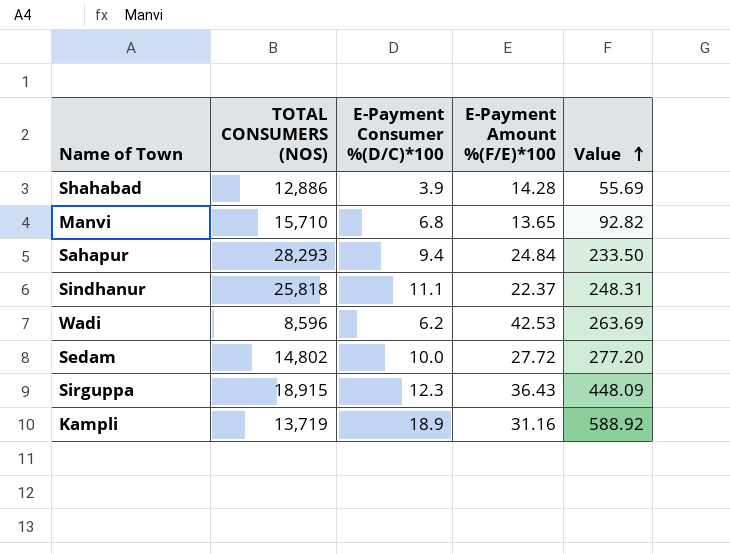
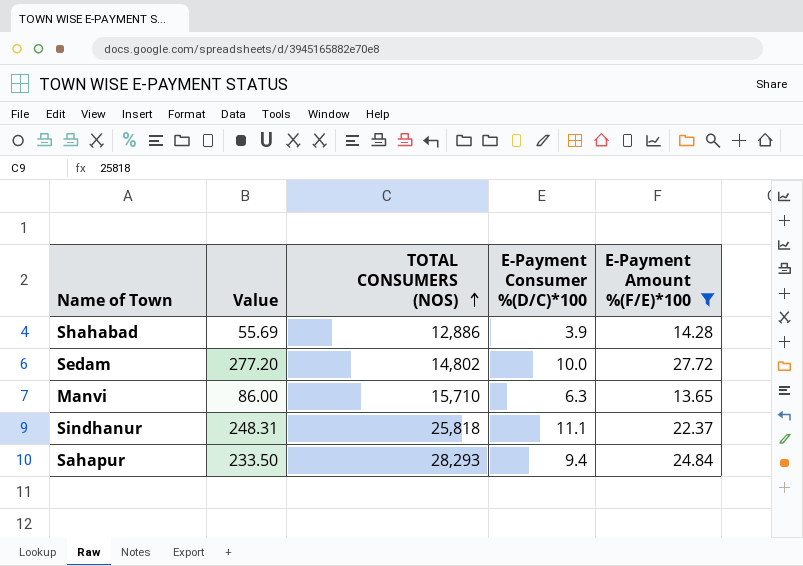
filter: none -> E-Payment Amount %(F/E)*100 <= 27.72
row order: Value ascending -> TOTAL CONSUMERS (NOS) ascending
column Value | position: 5 -> 2
Manvi | Value: 92.82 -> 86.00
Manvi | E-Payment Consumer %(D/C)*100: 6.8 -> 6.3

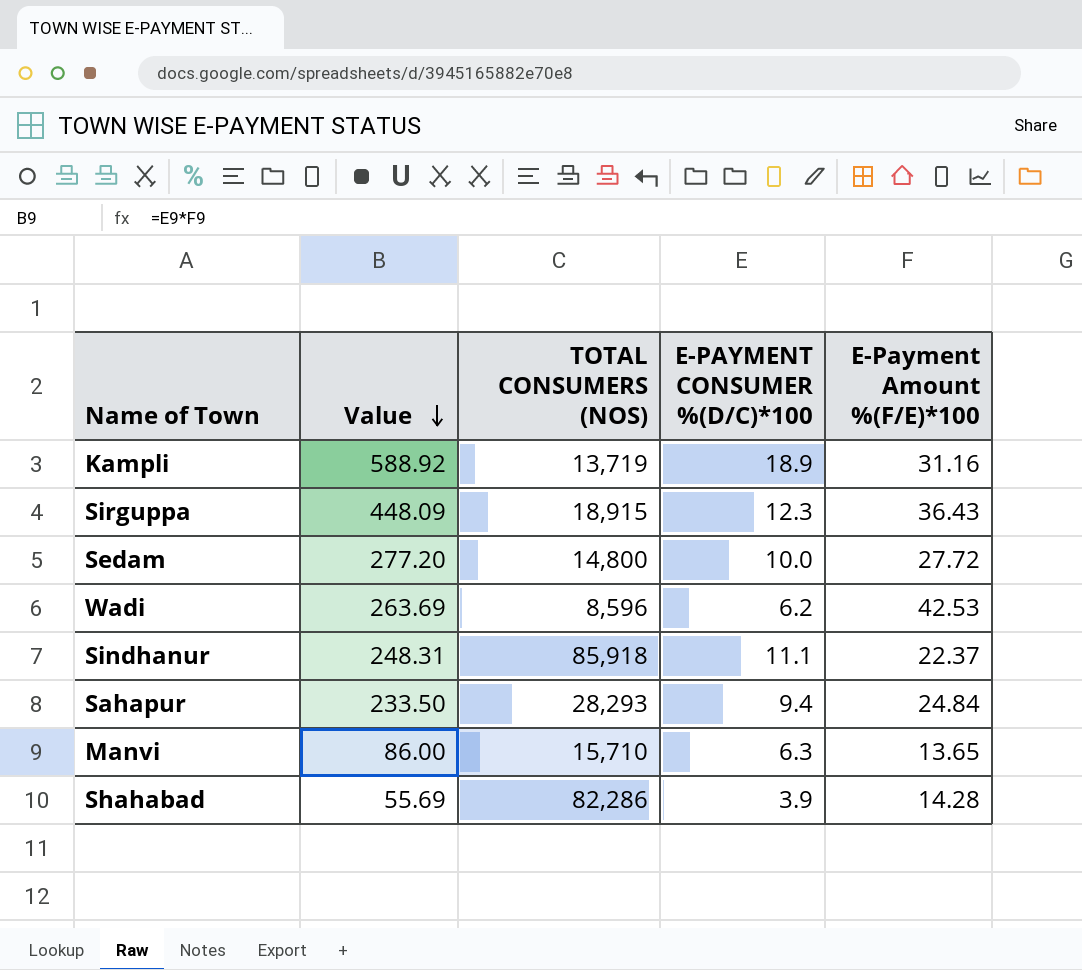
filter: E-Payment Amount %(F/E)*100 <= 27.72 -> none
row order: TOTAL CONSUMERS (NOS) ascending -> Value descending
column name: E-Payment Consumer %(D/C)*100 -> E-PAYMENT CONSUMER %(D/C)*100
Sedam | TOTAL CONSUMERS (NOS): 14,802 -> 14,800
Sindhanur | TOTAL CONSUMERS (NOS): 25,818 -> 85,918
Shahabad | TOTAL CONSUMERS (NOS): 12,886 -> 82,286

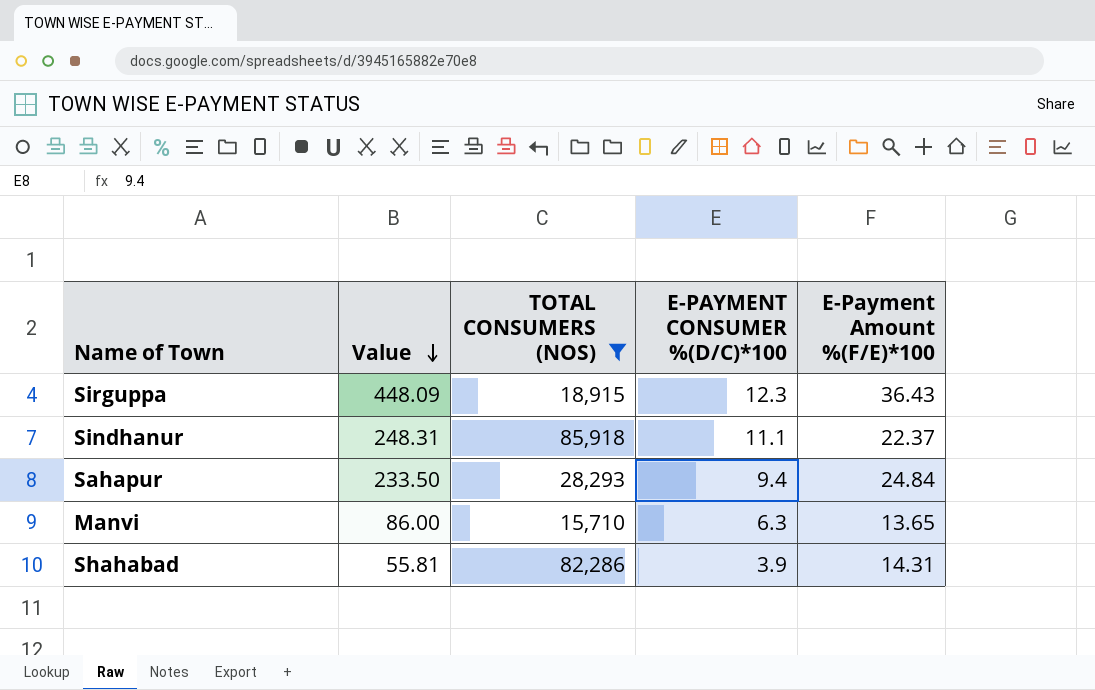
filter: none -> TOTAL CONSUMERS (NOS) >= 15,710
Shahabad | Value: 55.69 -> 55.81
Shahabad | E-Payment Amount %(F/E)*100: 14.28 -> 14.31

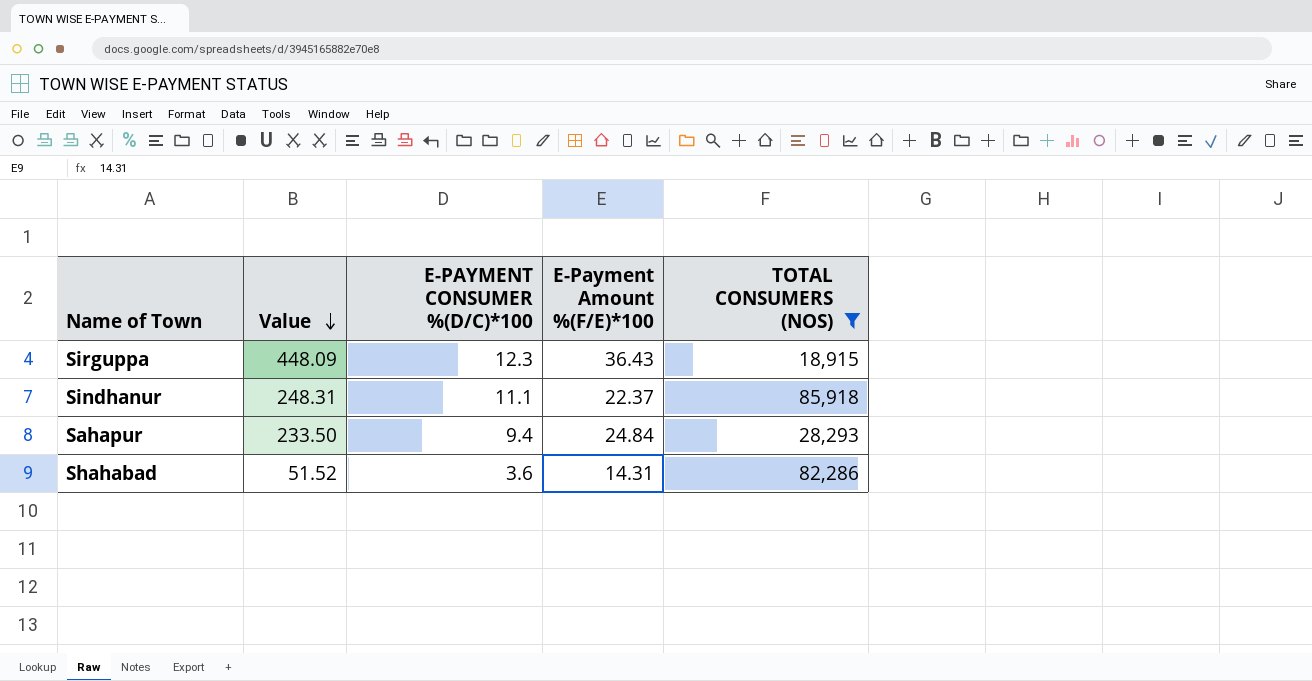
column TOTAL CONSUMERS (NOS) | position: 3 -> 5
row Manvi: 86.00 | 15,710 | 6.3 | 13.65 -> none
Shahabad | Value: 55.81 -> 51.52
Shahabad | E-PAYMENT CONSUMER %(D/C)*100: 3.9 -> 3.6

